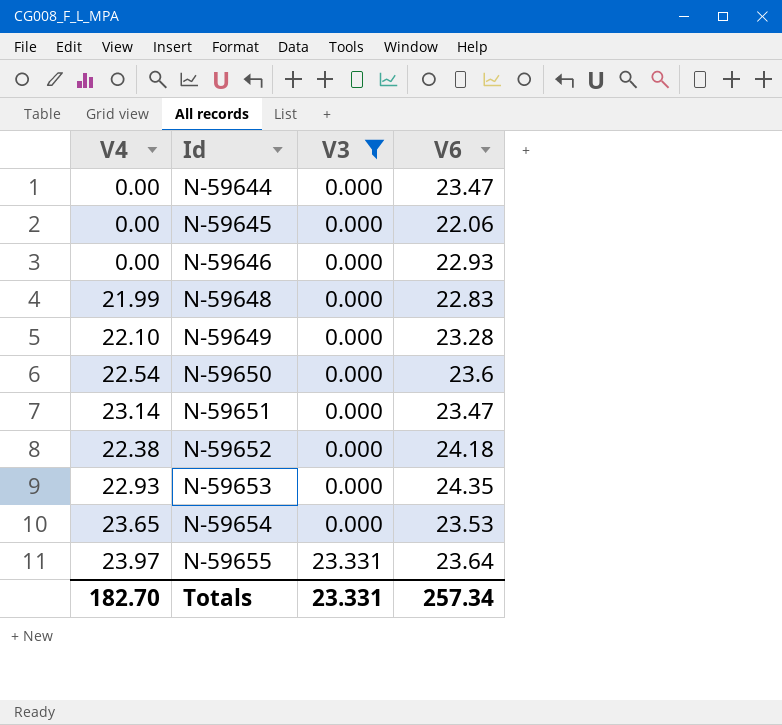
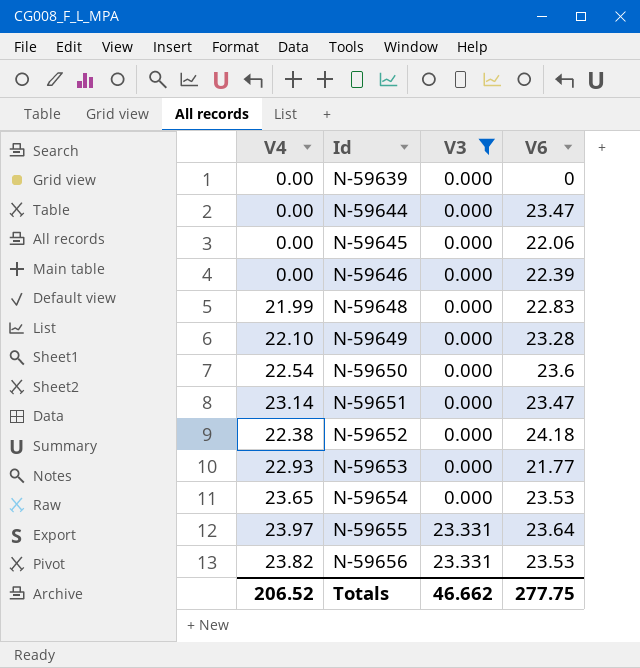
row N-59639: none -> 0.00 | 0.000 | 0
N-59646 | V6: 22.93 -> 22.39
N-59653 | V6: 24.35 -> 21.77
row N-59656: none -> 23.82 | 23.331 | 23.53
Totals | V4: 182.70 -> 206.52
Totals | V3: 23.331 -> 46.662
Totals | V6: 257.34 -> 277.75

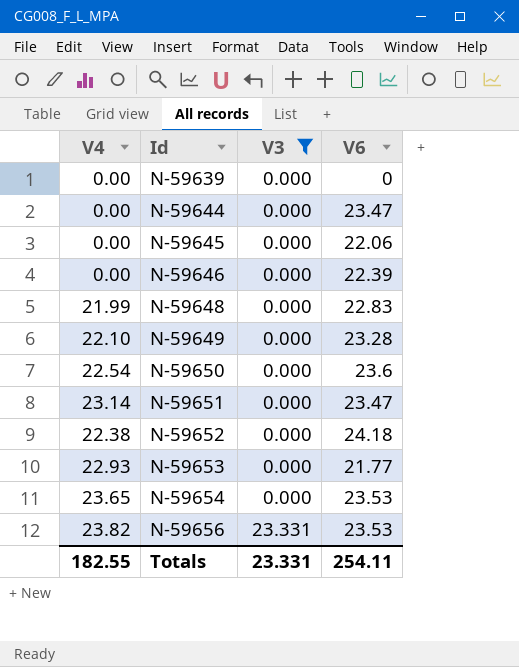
row N-59655: 23.97 | 23.331 | 23.64 -> none
Totals | V4: 206.52 -> 182.55
Totals | V3: 46.662 -> 23.331
Totals | V6: 277.75 -> 254.11

